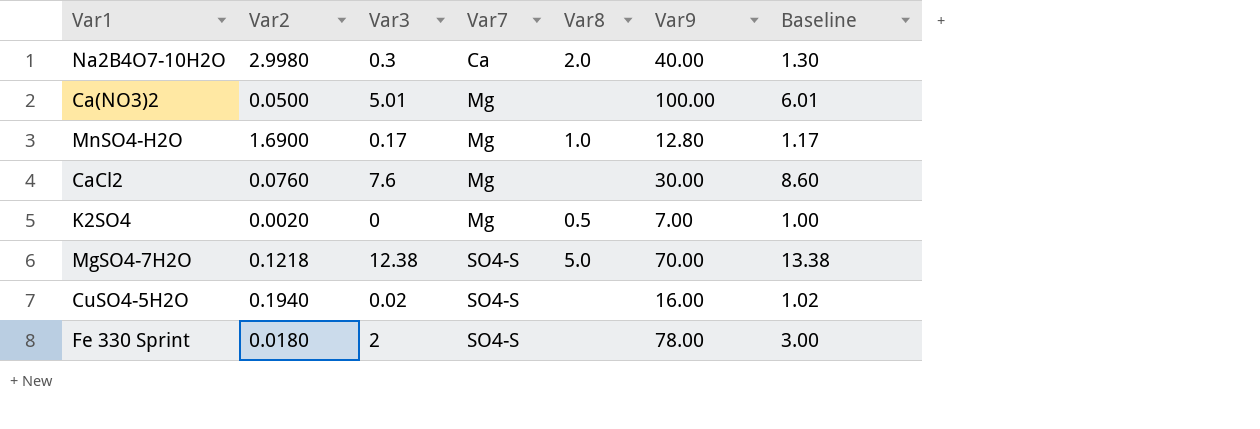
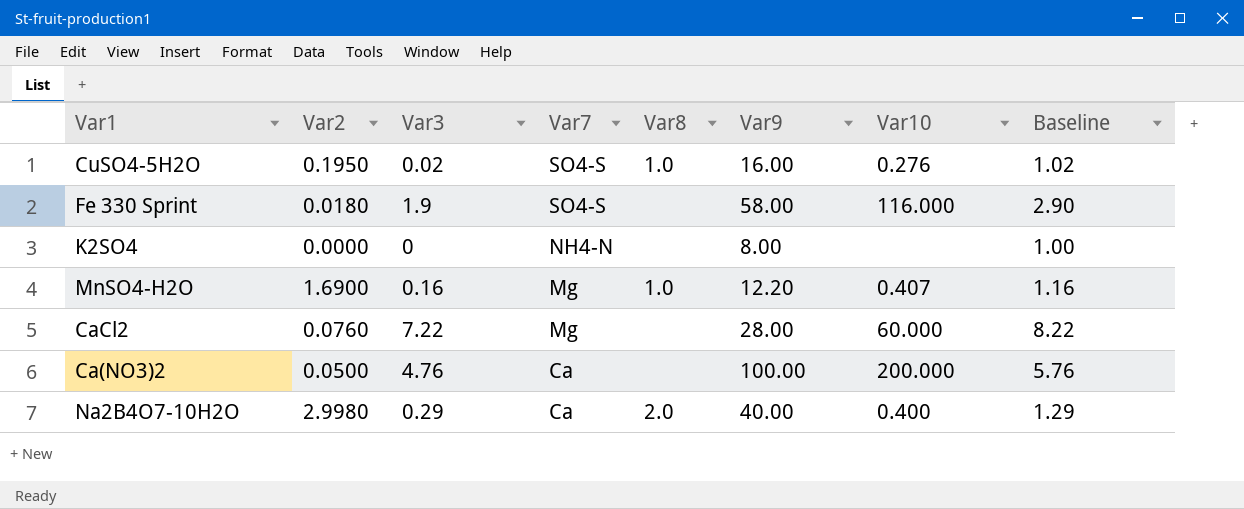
row order: Var7 ascending -> Var7 descending
column Var10 | position: none -> 7
row MgSO4-7H2O: 0.1218 | 12.38 | SO4-S | 5.0 | 70.00 | 13.38 -> none
CuSO4-5H2O | Var2: 0.1940 -> 0.1950
CuSO4-5H2O | Var8: none -> 1.0
Fe 330 Sprint | Var3: 2 -> 1.9
Fe 330 Sprint | Var9: 78.00 -> 58.00
Fe 330 Sprint | Baseline: 3.00 -> 2.90
K2SO4 | Var2: 0.0020 -> 0.0000
K2SO4 | Var7: Mg -> NH4-N
K2SO4 | Var8: 0.5 -> none
K2SO4 | Var9: 7.00 -> 8.00
MnSO4-H2O | Var3: 0.17 -> 0.16
MnSO4-H2O | Var9: 12.80 -> 12.20
MnSO4-H2O | Baseline: 1.17 -> 1.16
CaCl2 | Var3: 7.6 -> 7.22
CaCl2 | Var9: 30.00 -> 28.00
CaCl2 | Baseline: 8.60 -> 8.22
Ca(NO3)2 | Var3: 5.01 -> 4.76
Ca(NO3)2 | Var7: Mg -> Ca
Ca(NO3)2 | Baseline: 6.01 -> 5.76
Na2B4O7-10H2O | Var3: 0.3 -> 0.29
Na2B4O7-10H2O | Baseline: 1.30 -> 1.29

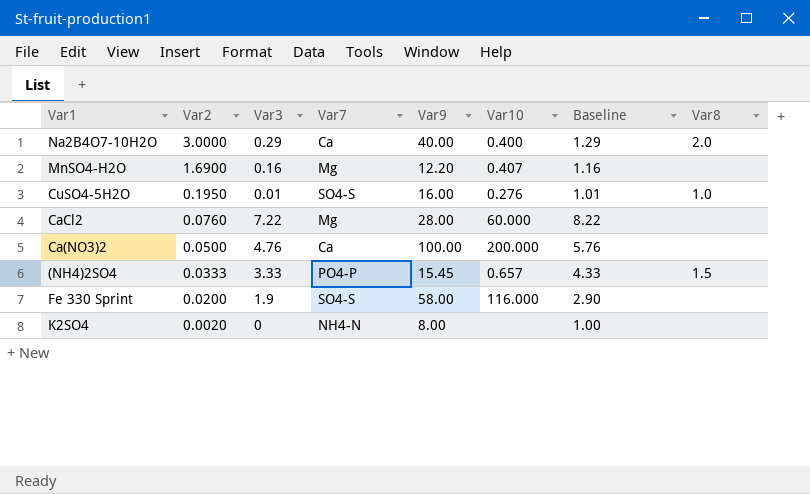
row order: Var7 descending -> Var2 descending
column Var8 | position: 5 -> 8
Na2B4O7-10H2O | Var2: 2.9980 -> 3.0000
MnSO4-H2O | Var8: 1.0 -> none
CuSO4-5H2O | Var3: 0.02 -> 0.01
CuSO4-5H2O | Baseline: 1.02 -> 1.01
row (NH4)2SO4: none -> 0.0333 | 3.33 | PO4-P | 15.45 | 0.657 | 4.33 | 1.5
Fe 330 Sprint | Var2: 0.0180 -> 0.0200
K2SO4 | Var2: 0.0000 -> 0.0020

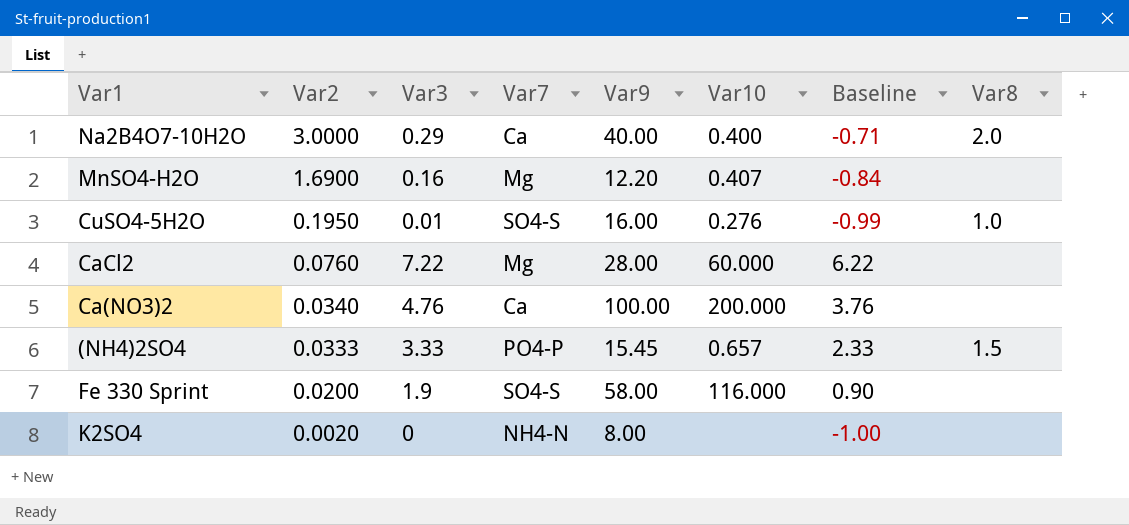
column Baseline | formula: [Var3] + 1 -> [Var3] - 1
Ca(NO3)2 | Var2: 0.0500 -> 0.0340

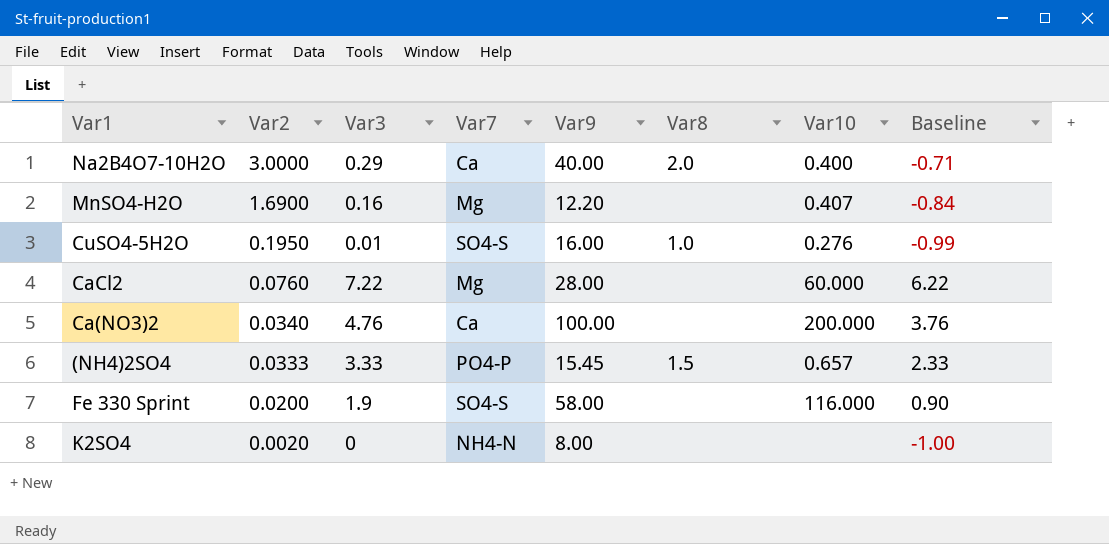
column Var8 | position: 8 -> 6

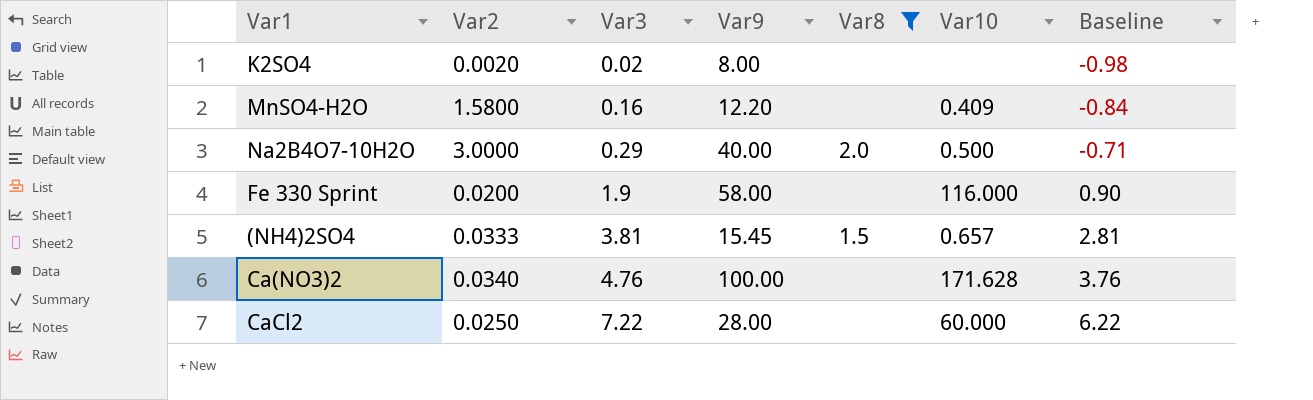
filter: none -> Var8 != 1.0
row order: Var2 descending -> Var3 ascending
column Var7 | position: 4 -> none
K2SO4 | Var3: 0 -> 0.02
K2SO4 | Baseline: -1.00 -> -0.98
MnSO4-H2O | Var2: 1.6900 -> 1.5800
MnSO4-H2O | Var10: 0.407 -> 0.409
Na2B4O7-10H2O | Var10: 0.400 -> 0.500
(NH4)2SO4 | Var3: 3.33 -> 3.81
(NH4)2SO4 | Baseline: 2.33 -> 2.81
Ca(NO3)2 | Var10: 200.000 -> 171.628
CaCl2 | Var2: 0.0760 -> 0.0250

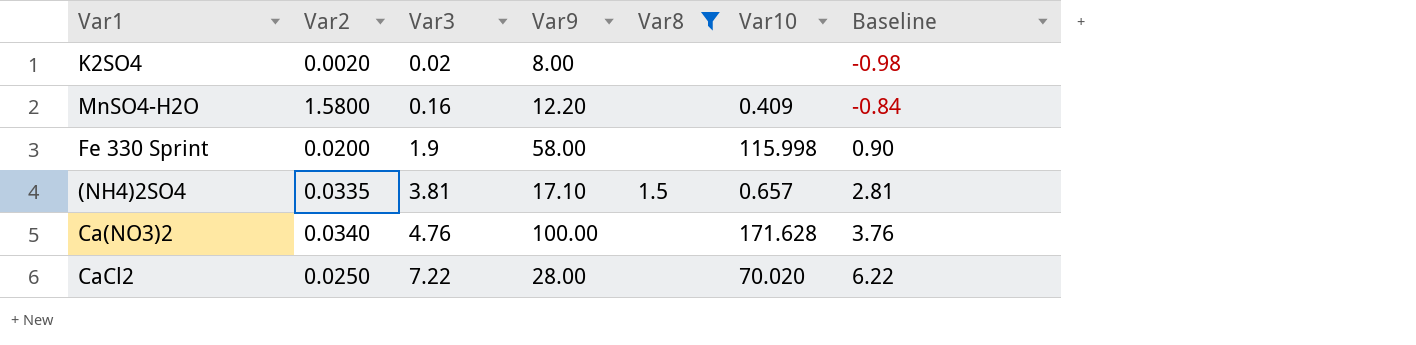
row Na2B4O7-10H2O: 3.0000 | 0.29 | 40.00 | 2.0 | 0.500 | -0.71 -> none
Fe 330 Sprint | Var10: 116.000 -> 115.998
(NH4)2SO4 | Var2: 0.0333 -> 0.0335
(NH4)2SO4 | Var9: 15.45 -> 17.10
CaCl2 | Var10: 60.000 -> 70.020

